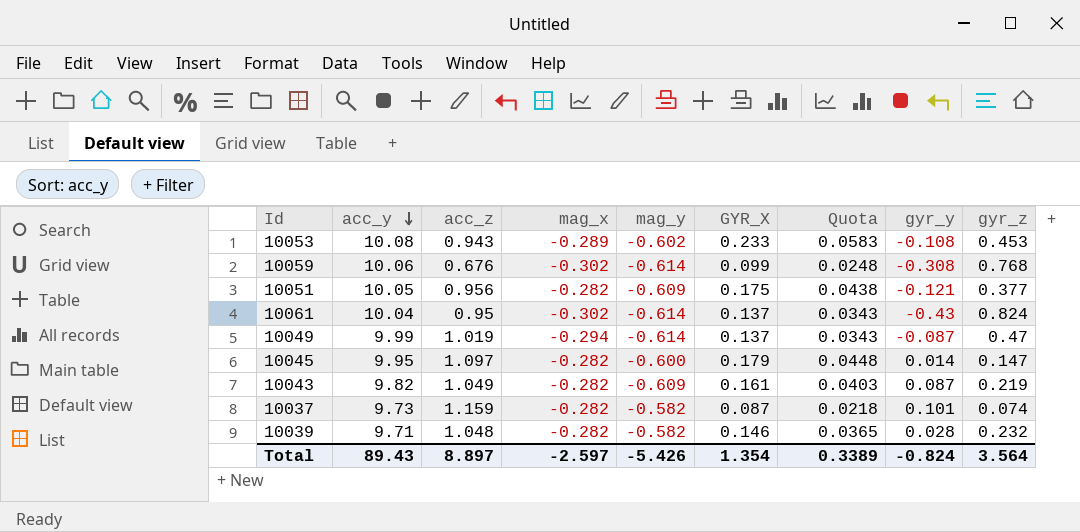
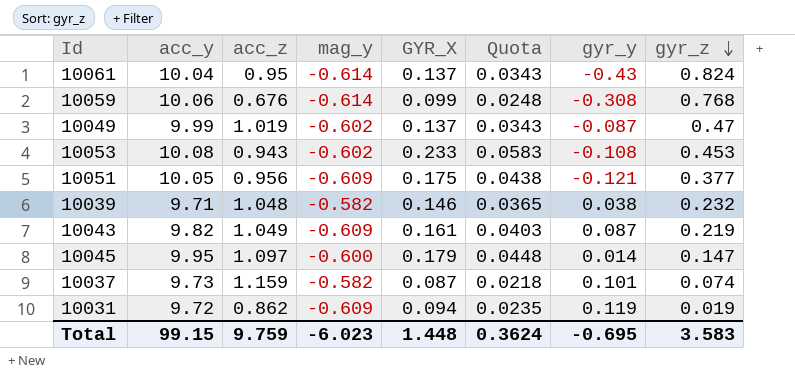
row order: acc_y descending -> gyr_z descending
column mag_x | position: 4 -> none
10049 | mag_y: -0.614 -> -0.602
10039 | gyr_y: 0.028 -> 0.038
row 10031: none -> 9.72 | 0.862 | -0.609 | 0.094 | 0.0235 | 0.119 | 0.019
Total | acc_y: 89.43 -> 99.15
Total | acc_z: 8.897 -> 9.759
Total | mag_y: -5.426 -> -6.023
Total | GYR_X: 1.354 -> 1.448
Total | Quota: 0.3389 -> 0.3624
Total | gyr_y: -0.824 -> -0.695
Total | gyr_z: 3.564 -> 3.583

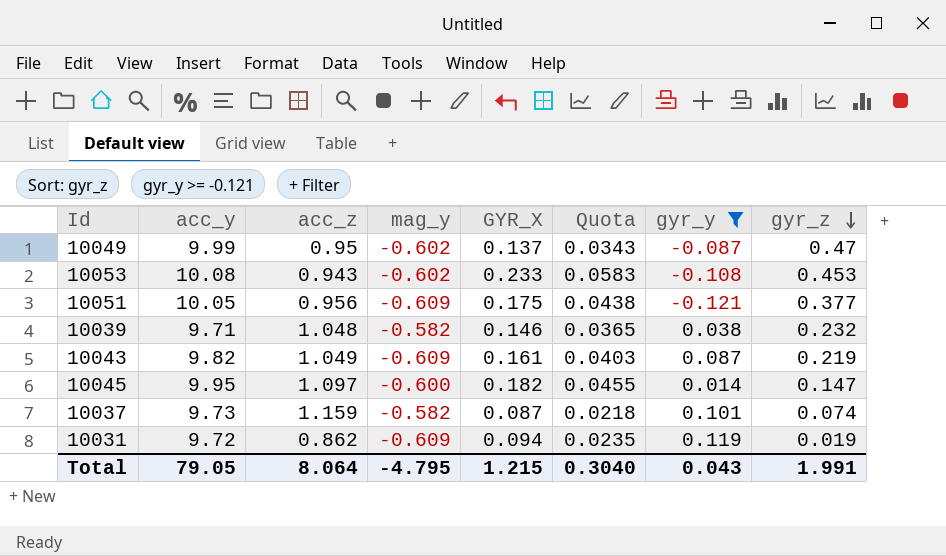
filter: none -> gyr_y >= -0.121
10049 | acc_z: 1.019 -> 0.95
10045 | GYR_X: 0.179 -> 0.182
10045 | Quota: 0.0448 -> 0.0455
Total | acc_y: 99.15 -> 79.05
Total | acc_z: 9.759 -> 8.064
Total | mag_y: -6.023 -> -4.795
Total | GYR_X: 1.448 -> 1.215
Total | Quota: 0.3624 -> 0.3040
Total | gyr_y: -0.695 -> 0.043
Total | gyr_z: 3.583 -> 1.991

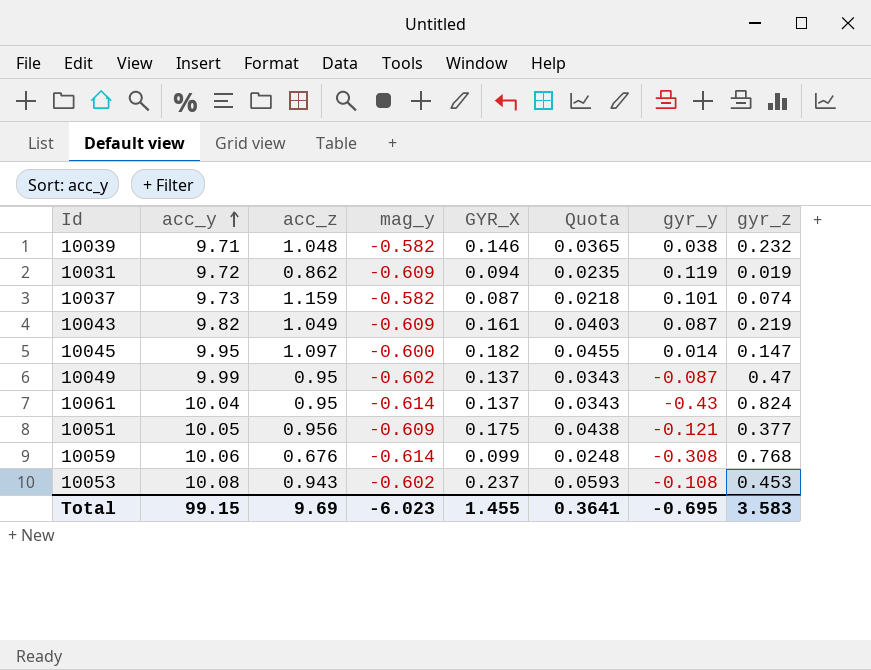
filter: gyr_y >= -0.121 -> none
row order: gyr_z descending -> acc_y ascending
10053 | GYR_X: 0.233 -> 0.237
10053 | Quota: 0.0583 -> 0.0593
Total | acc_y: 79.05 -> 99.15
Total | acc_z: 8.064 -> 9.69
Total | mag_y: -4.795 -> -6.023
Total | GYR_X: 1.215 -> 1.455
Total | Quota: 0.3040 -> 0.3641
Total | gyr_y: 0.043 -> -0.695
Total | gyr_z: 1.991 -> 3.583

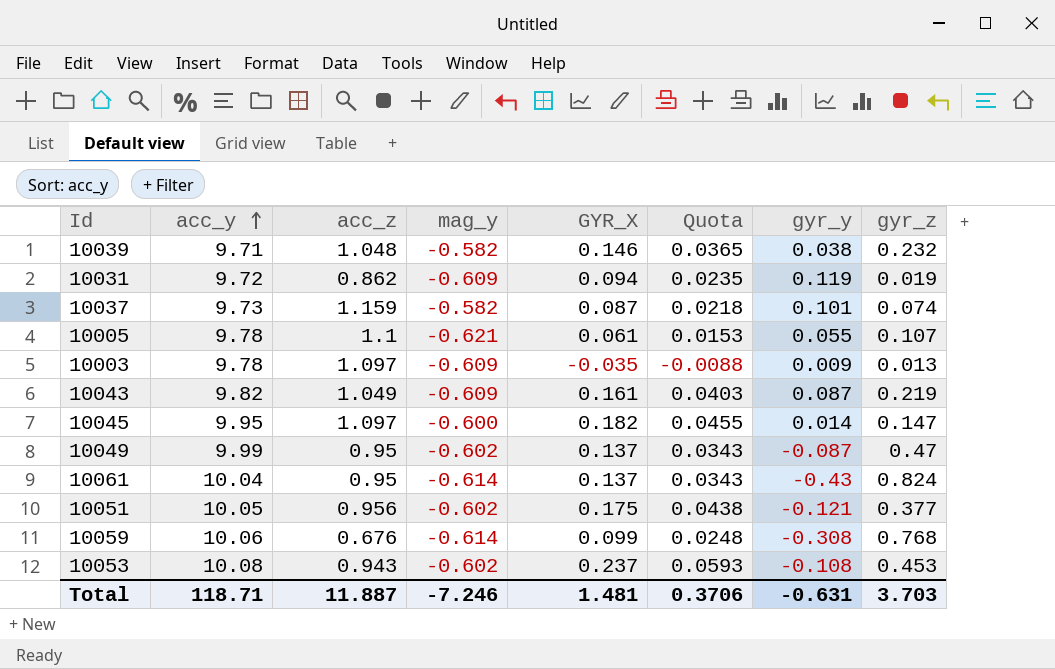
row 10005: none -> 9.78 | 1.1 | -0.621 | 0.061 | 0.0153 | 0.055 | 0.107
row 10003: none -> 9.78 | 1.097 | -0.609 | -0.035 | -0.0088 | 0.009 | 0.013
10051 | mag_y: -0.609 -> -0.602
Total | acc_y: 99.15 -> 118.71
Total | acc_z: 9.69 -> 11.887
Total | mag_y: -6.023 -> -7.246
Total | GYR_X: 1.455 -> 1.481
Total | Quota: 0.3641 -> 0.3706
Total | gyr_y: -0.695 -> -0.631
Total | gyr_z: 3.583 -> 3.703

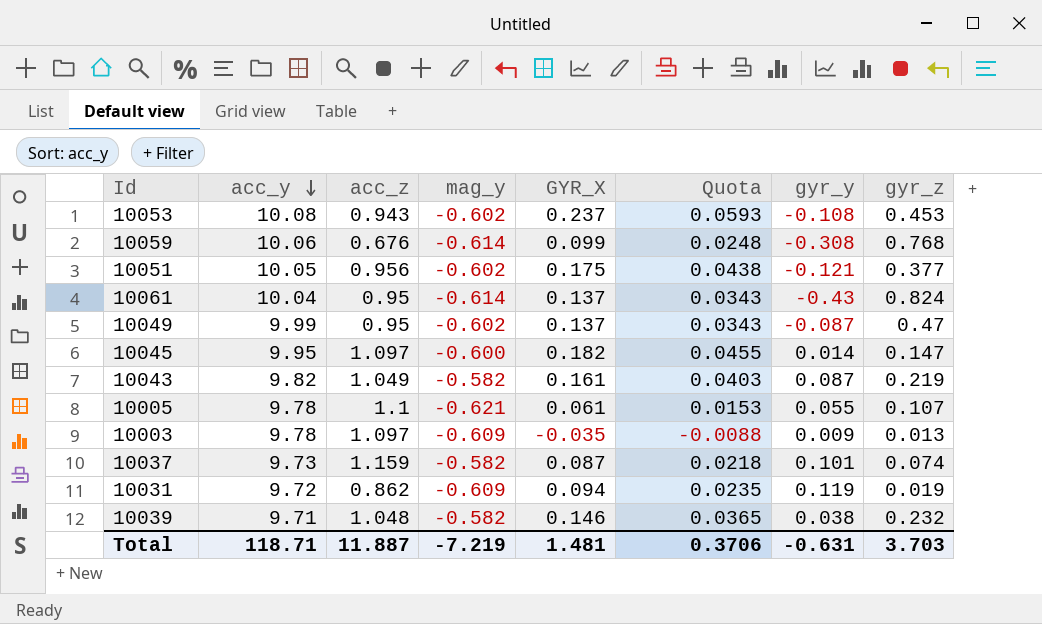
row order: acc_y ascending -> acc_y descending
10043 | mag_y: -0.609 -> -0.582
Total | mag_y: -7.246 -> -7.219

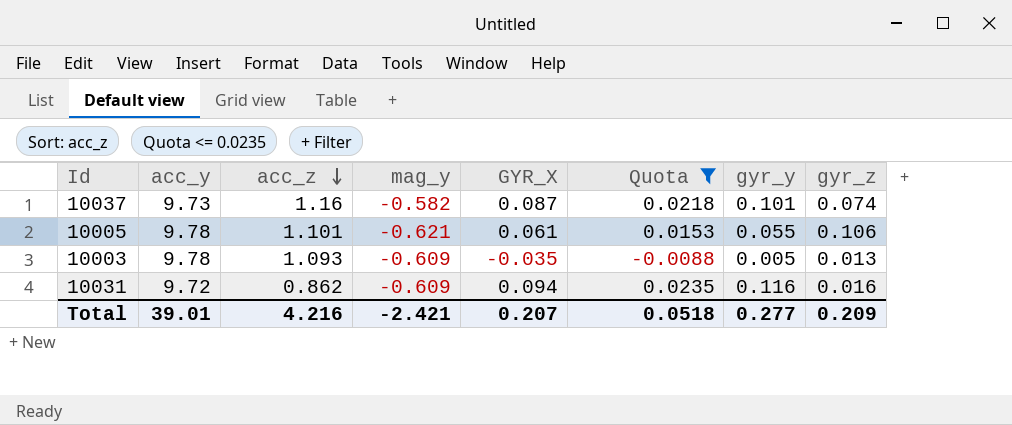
filter: none -> Quota <= 0.0235
row order: acc_y descending -> acc_z descending
10037 | acc_z: 1.159 -> 1.16
10005 | acc_z: 1.1 -> 1.101
10005 | gyr_z: 0.107 -> 0.106
10003 | acc_z: 1.097 -> 1.093
10003 | gyr_y: 0.009 -> 0.005
10031 | gyr_y: 0.119 -> 0.116
10031 | gyr_z: 0.019 -> 0.016
Total | acc_y: 118.71 -> 39.01
Total | acc_z: 11.887 -> 4.216
Total | mag_y: -7.219 -> -2.421
Total | GYR_X: 1.481 -> 0.207
Total | Quota: 0.3706 -> 0.0518
Total | gyr_y: -0.631 -> 0.277
Total | gyr_z: 3.703 -> 0.209

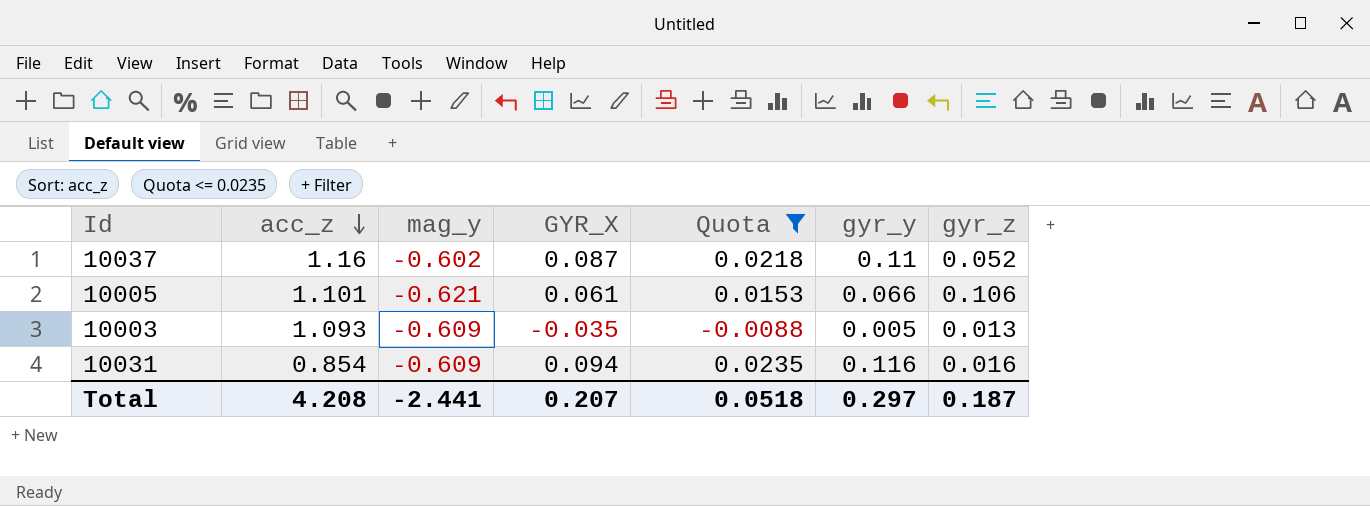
column acc_y | position: 2 -> none
10037 | mag_y: -0.582 -> -0.602
10037 | gyr_y: 0.101 -> 0.11
10037 | gyr_z: 0.074 -> 0.052
10005 | gyr_y: 0.055 -> 0.066
10031 | acc_z: 0.862 -> 0.854
Total | acc_z: 4.216 -> 4.208
Total | mag_y: -2.421 -> -2.441
Total | gyr_y: 0.277 -> 0.297
Total | gyr_z: 0.209 -> 0.187

